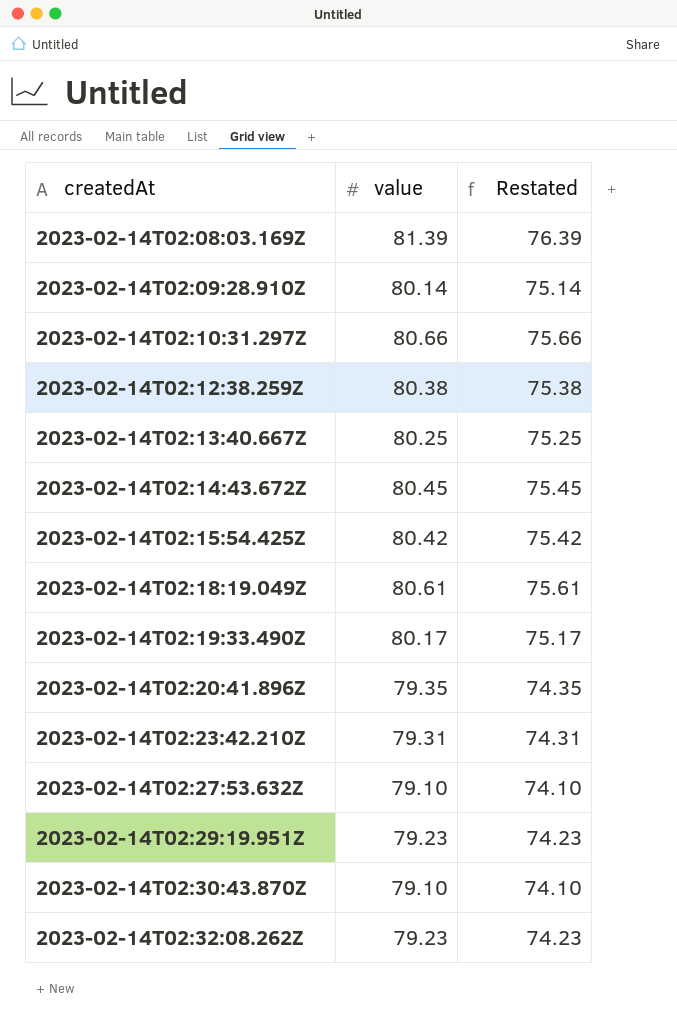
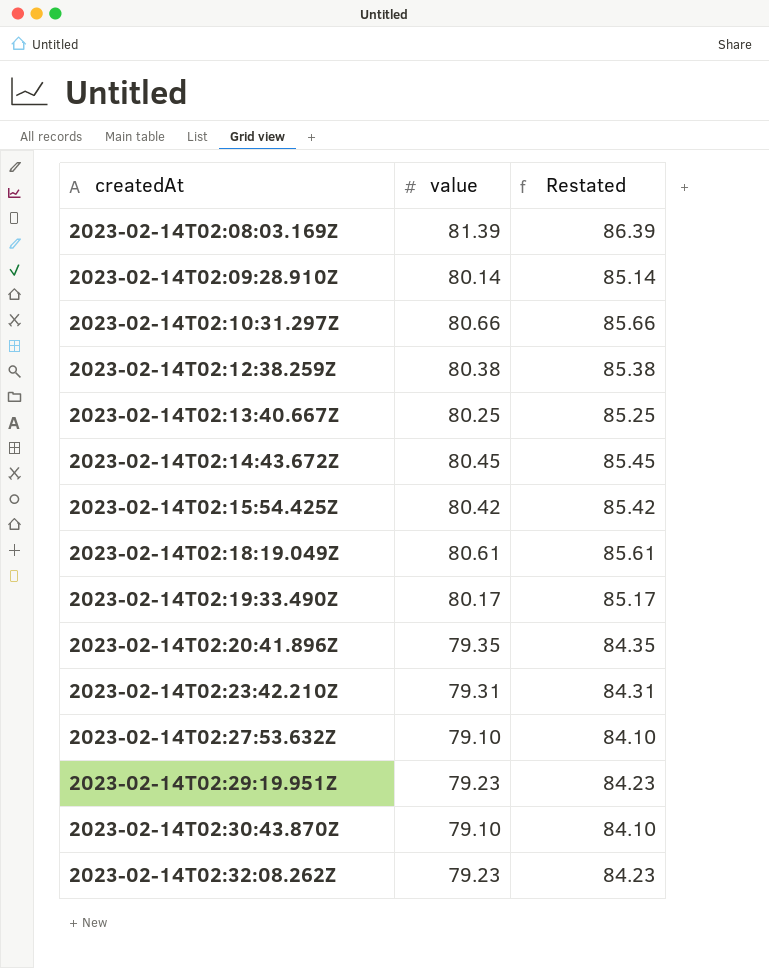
column Restated | formula: [value] - 5 -> [value] + 5

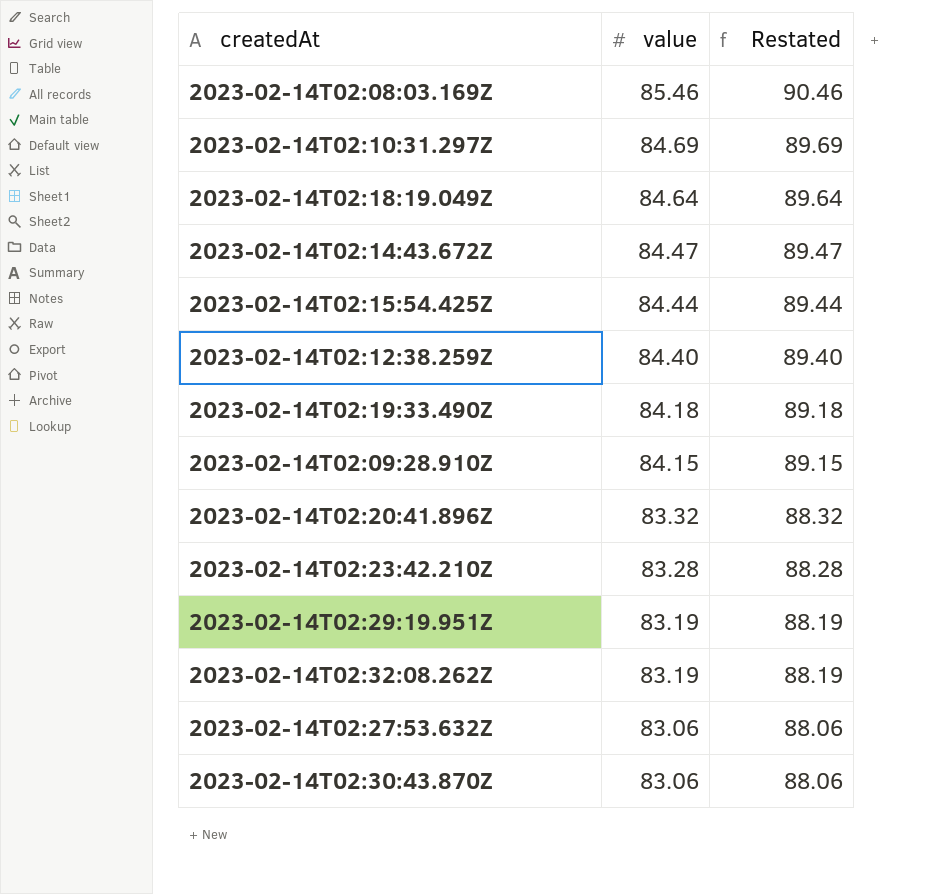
row order: createdAt ascending -> value descending
row 2023-02-14T02:13:40.667Z: 80.25 | 85.25 -> none
2023-02-14T02:08:03.169Z | value: 81.39 -> 85.46
2023-02-14T02:08:03.169Z | Restated: 86.39 -> 90.46
2023-02-14T02:10:31.297Z | value: 80.66 -> 84.69
2023-02-14T02:10:31.297Z | Restated: 85.66 -> 89.69
2023-02-14T02:18:19.049Z | value: 80.61 -> 84.64
2023-02-14T02:18:19.049Z | Restated: 85.61 -> 89.64
2023-02-14T02:14:43.672Z | value: 80.45 -> 84.47
2023-02-14T02:14:43.672Z | Restated: 85.45 -> 89.47
2023-02-14T02:15:54.425Z | value: 80.42 -> 84.44
2023-02-14T02:15:54.425Z | Restated: 85.42 -> 89.44
2023-02-14T02:12:38.259Z | value: 80.38 -> 84.40
2023-02-14T02:12:38.259Z | Restated: 85.38 -> 89.40
2023-02-14T02:19:33.490Z | value: 80.17 -> 84.18
2023-02-14T02:19:33.490Z | Restated: 85.17 -> 89.18
2023-02-14T02:09:28.910Z | value: 80.14 -> 84.15
2023-02-14T02:09:28.910Z | Restated: 85.14 -> 89.15
2023-02-14T02:20:41.896Z | value: 79.35 -> 83.32
2023-02-14T02:20:41.896Z | Restated: 84.35 -> 88.32
2023-02-14T02:23:42.210Z | value: 79.31 -> 83.28
2023-02-14T02:23:42.210Z | Restated: 84.31 -> 88.28
2023-02-14T02:29:19.951Z | value: 79.23 -> 83.19
2023-02-14T02:29:19.951Z | Restated: 84.23 -> 88.19
2023-02-14T02:32:08.262Z | value: 79.23 -> 83.19
2023-02-14T02:32:08.262Z | Restated: 84.23 -> 88.19
2023-02-14T02:27:53.632Z | value: 79.10 -> 83.06
2023-02-14T02:27:53.632Z | Restated: 84.10 -> 88.06
2023-02-14T02:30:43.870Z | value: 79.10 -> 83.06
2023-02-14T02:30:43.870Z | Restated: 84.10 -> 88.06

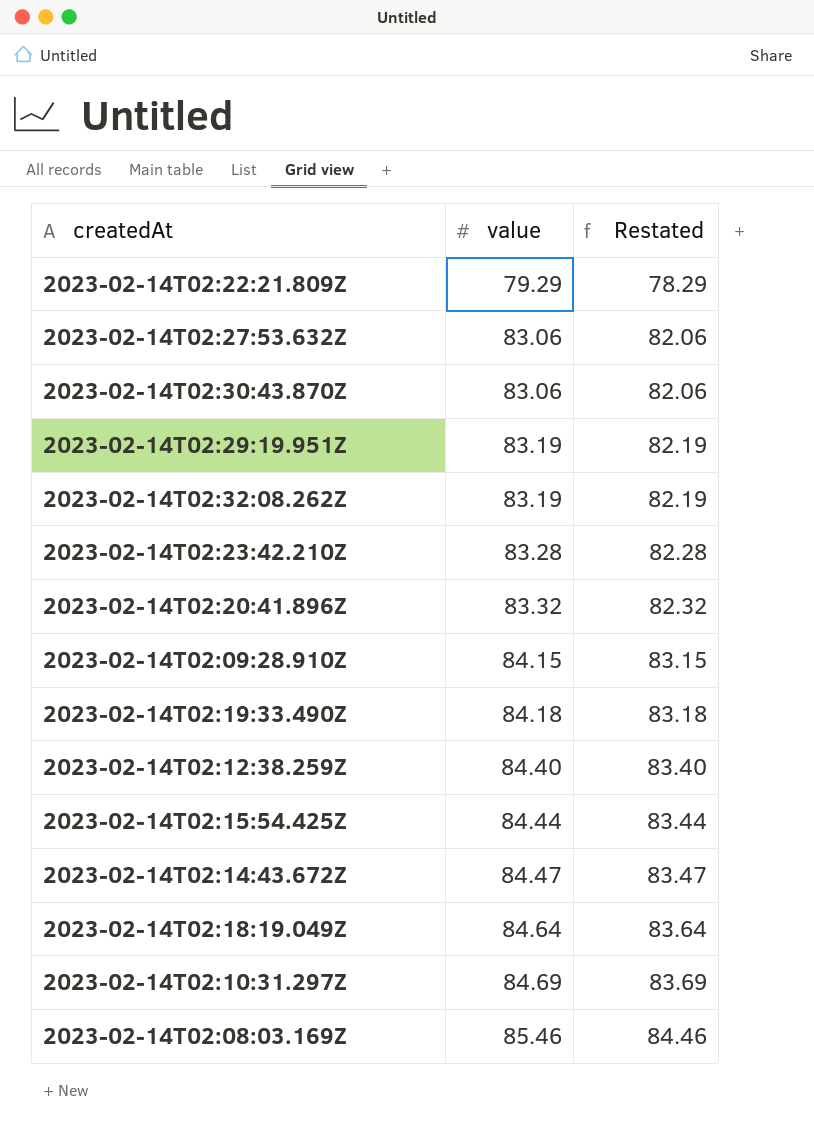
row order: value descending -> value ascending
column Restated | formula: [value] + 5 -> [value] - 1
row 2023-02-14T02:22:21.809Z: none -> 79.29 | 78.29

